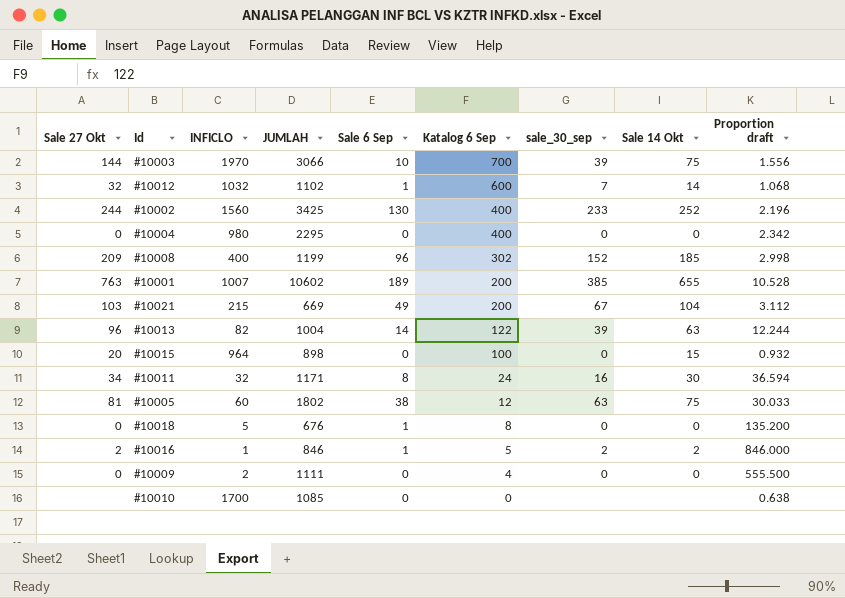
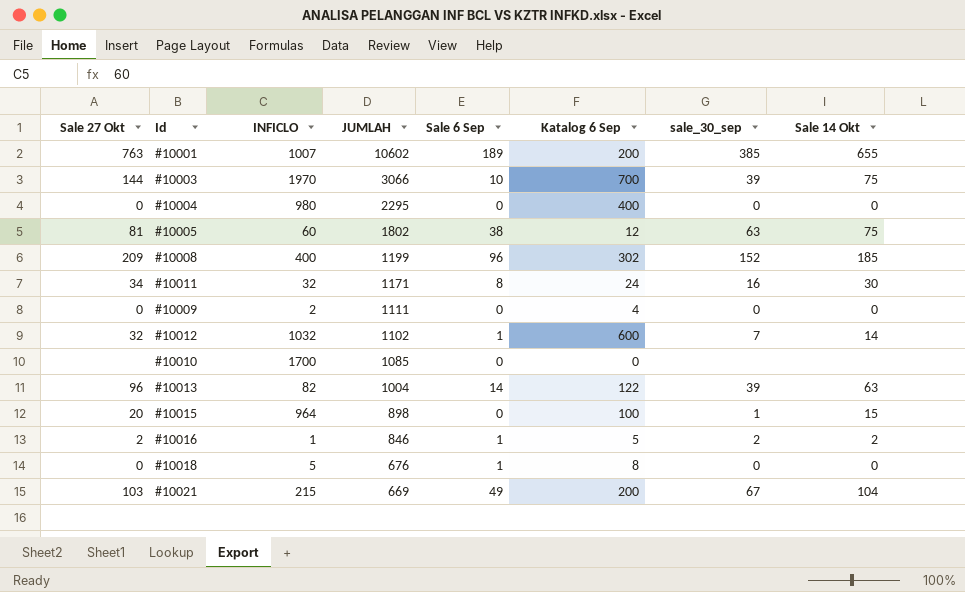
row order: Katalog 6 Sep descending -> JUMLAH descending
column Proportion draft | formula: [JUMLAH] / [INFICLO] -> none
row #10002: 244 | 1560 | 3425 | 130 | 400 | 233 | 252 | 2.196 -> none
#10015 | sale_30_sep: 0 -> 1

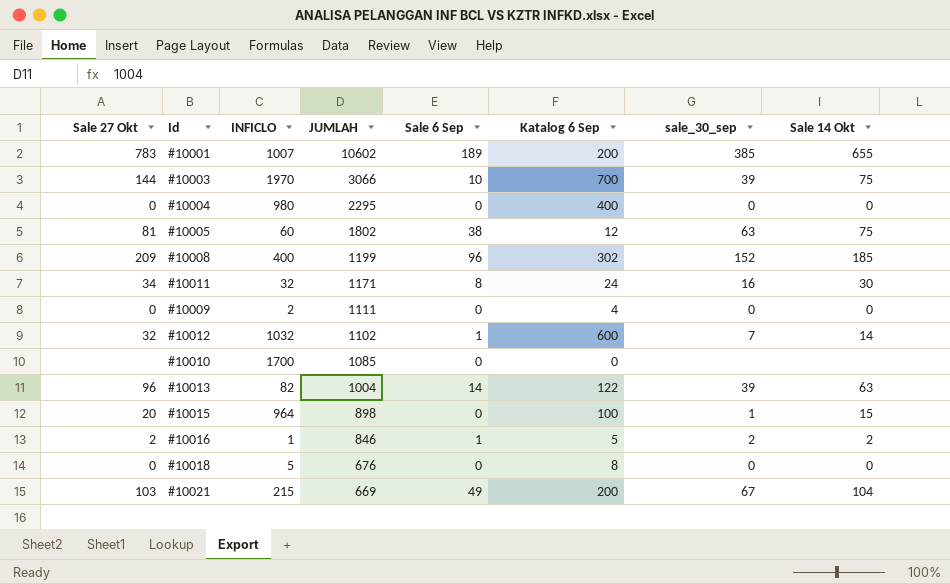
#10001 | Sale 27 Okt: 763 -> 783
#10018 | Sale 6 Sep: 1 -> 0

